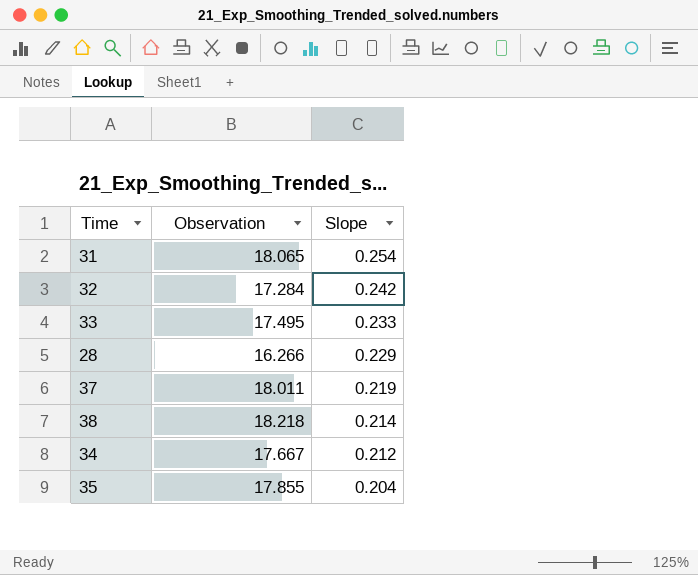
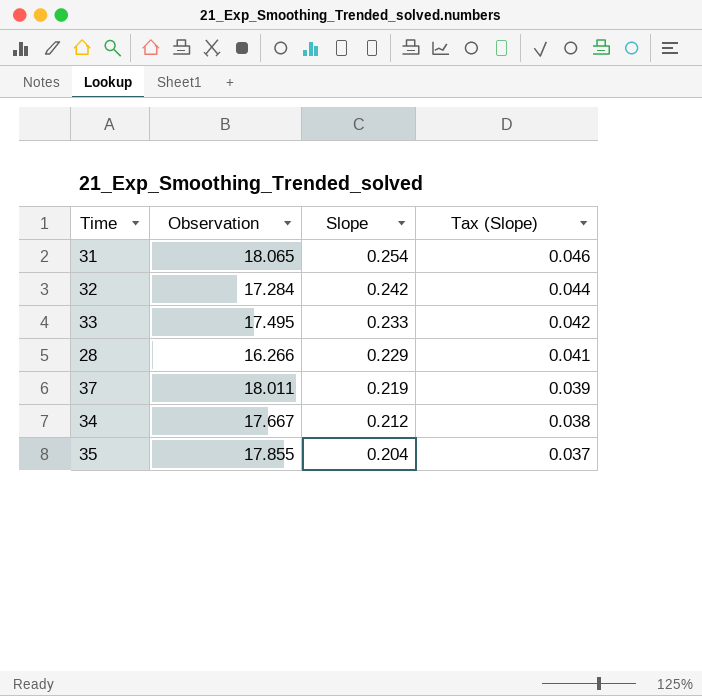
column Tax (Slope) | formula: none -> [Slope] * 0.18
row 38: 18.218 | 0.214 -> none

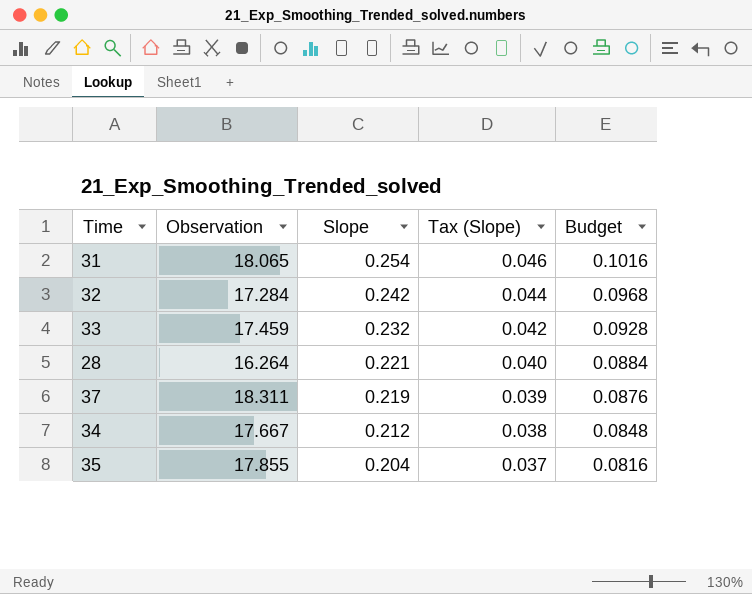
column Budget | formula: none -> [Slope] * 0.4
33 | Observation: 17.495 -> 17.459
33 | Slope: 0.233 -> 0.232
28 | Observation: 16.266 -> 16.264
28 | Slope: 0.229 -> 0.221
28 | Tax (Slope): 0.041 -> 0.040
37 | Observation: 18.011 -> 18.311

